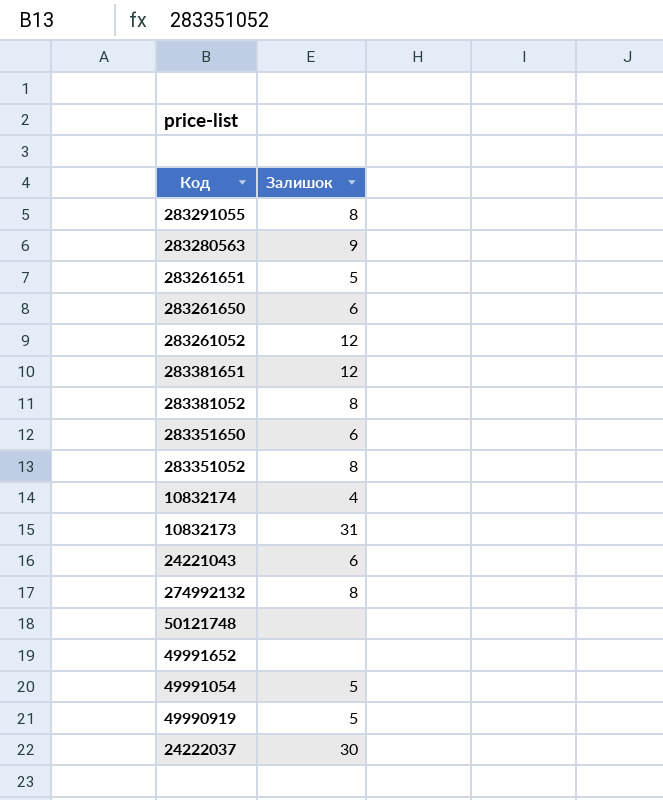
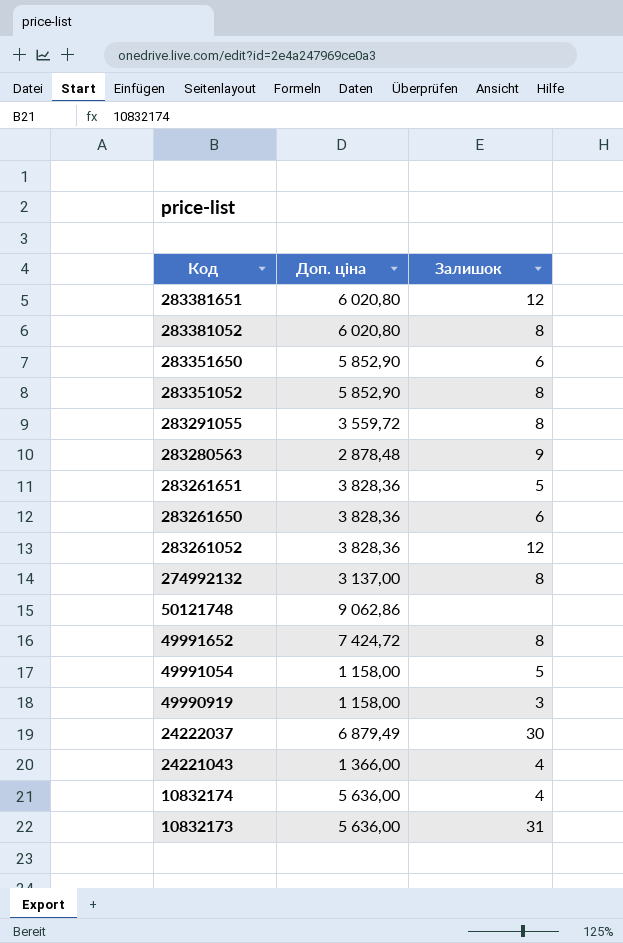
row order: none -> Код descending
column Доп. ціна | position: none -> 2
49991652 | Залишок: none -> 8
49990919 | Залишок: 5 -> 3
24221043 | Залишок: 6 -> 4

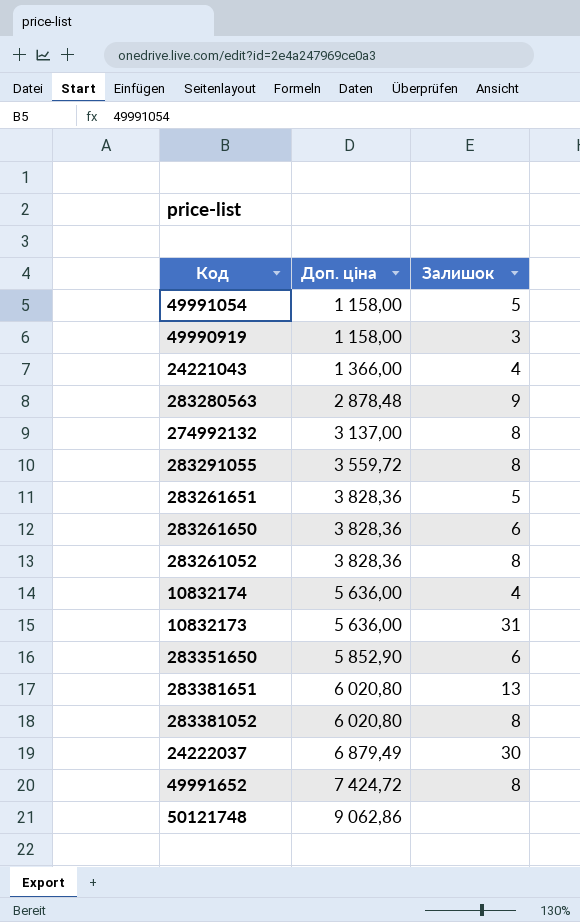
row order: Код descending -> Доп. ціна ascending
row 283351052: 5 852,90 | 8 -> none
283261052 | Залишок: 12 -> 8
283381651 | Залишок: 12 -> 13

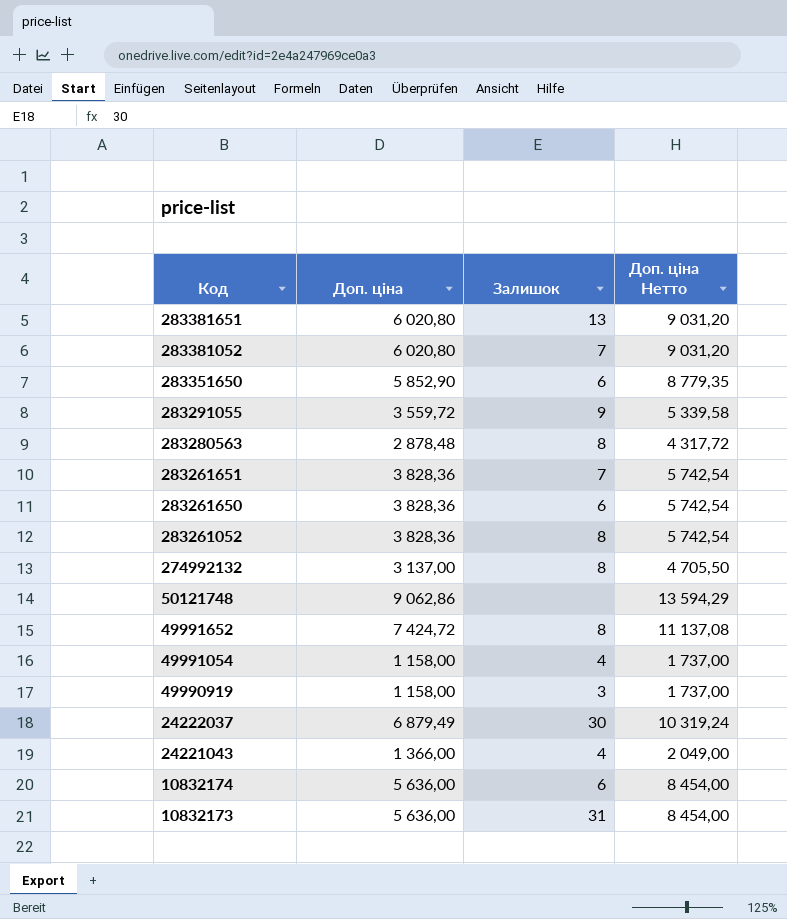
row order: Доп. ціна ascending -> Код descending
column Доп. ціна Нетто | formula: none -> [Доп. ціна] * 1,5
283381052 | Залишок: 8 -> 7
283291055 | Залишок: 8 -> 9
283280563 | Залишок: 9 -> 8
283261651 | Залишок: 5 -> 7
49991054 | Залишок: 5 -> 4
10832174 | Залишок: 4 -> 6

